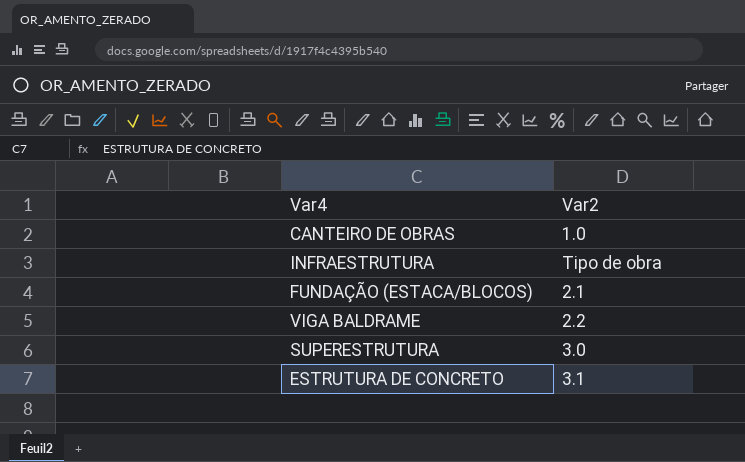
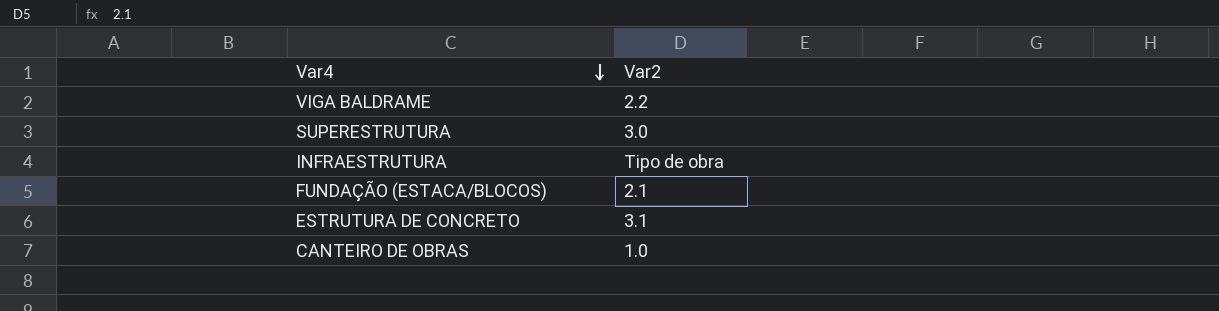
row order: none -> Var4 descending

